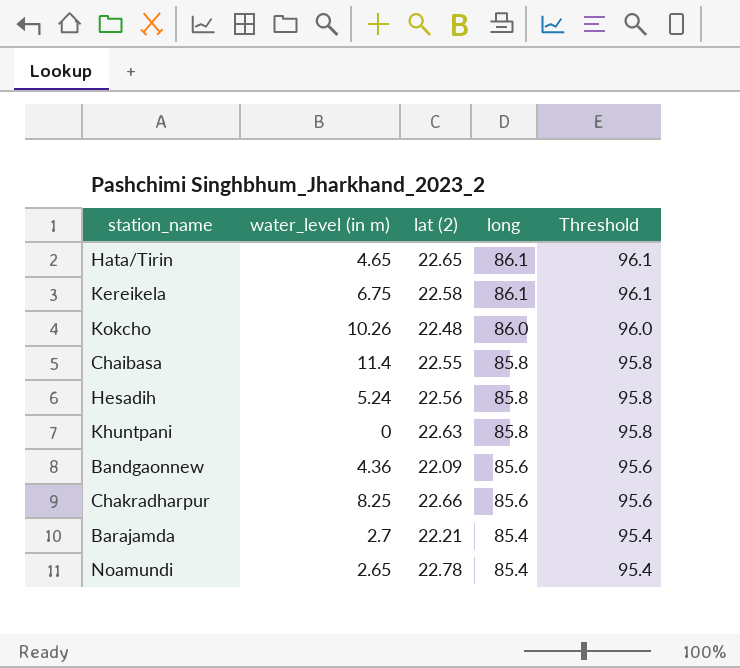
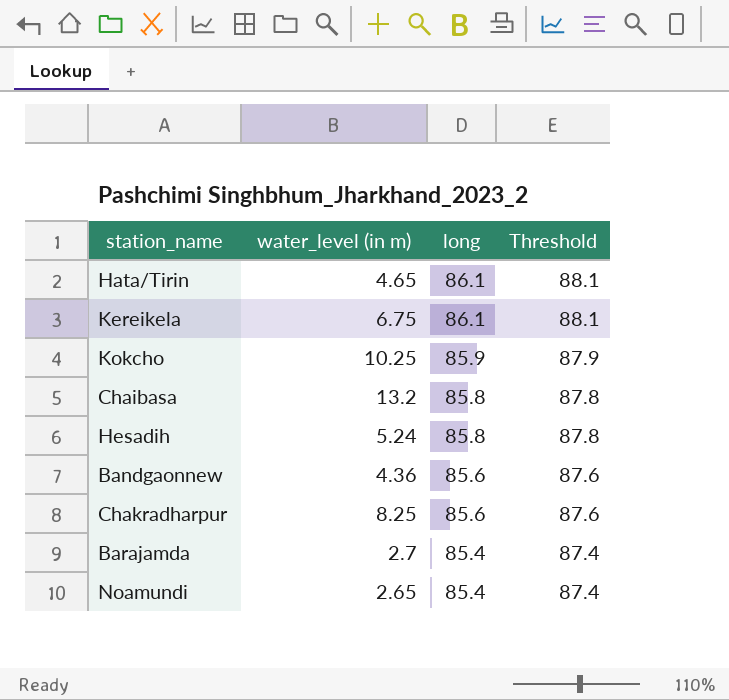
column lat (2) | position: 3 -> none
column Threshold | formula: [long] + 10 -> [long] + 2
row Khuntpani: 0 | 22.63 | 85.8 | 95.8 -> none
Kokcho | water_level (in m): 10.26 -> 10.25
Kokcho | long: 86.0 -> 85.9
Chaibasa | water_level (in m): 11.4 -> 13.2

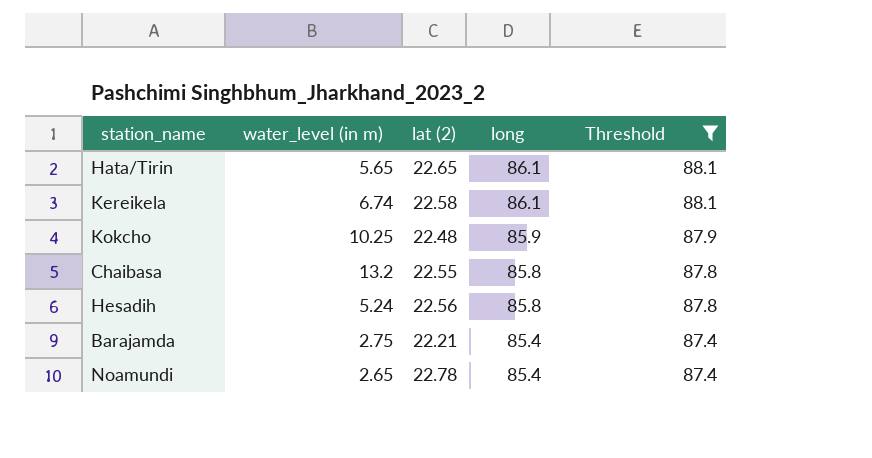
filter: none -> Threshold != 87.6
column lat (2) | position: none -> 3
Hata/Tirin | water_level (in m): 4.65 -> 5.65
Kereikela | water_level (in m): 6.75 -> 6.74
Barajamda | water_level (in m): 2.7 -> 2.75

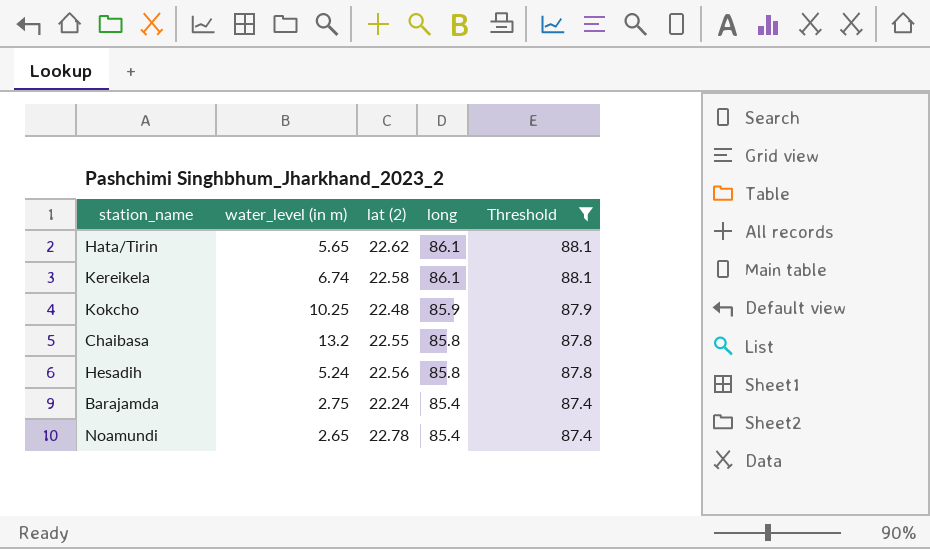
Hata/Tirin | lat (2): 22.65 -> 22.62
Barajamda | lat (2): 22.21 -> 22.24

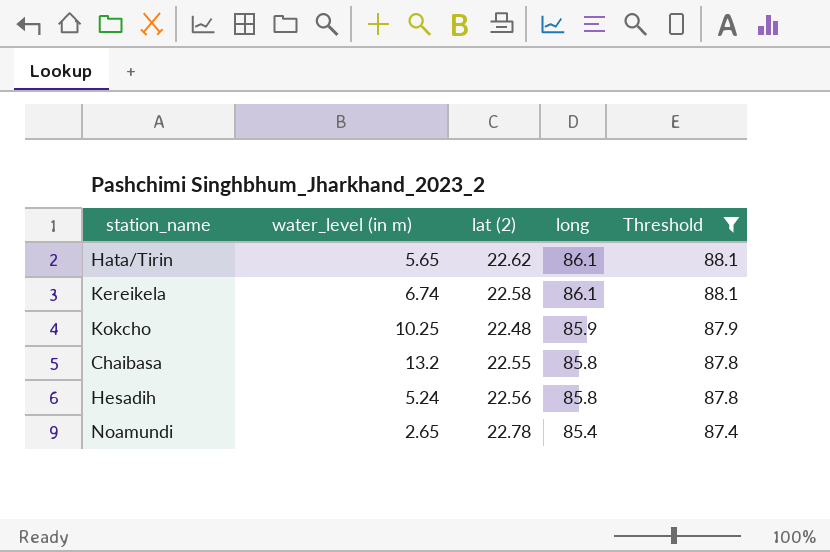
row Barajamda: 2.75 | 22.24 | 85.4 | 87.4 -> none

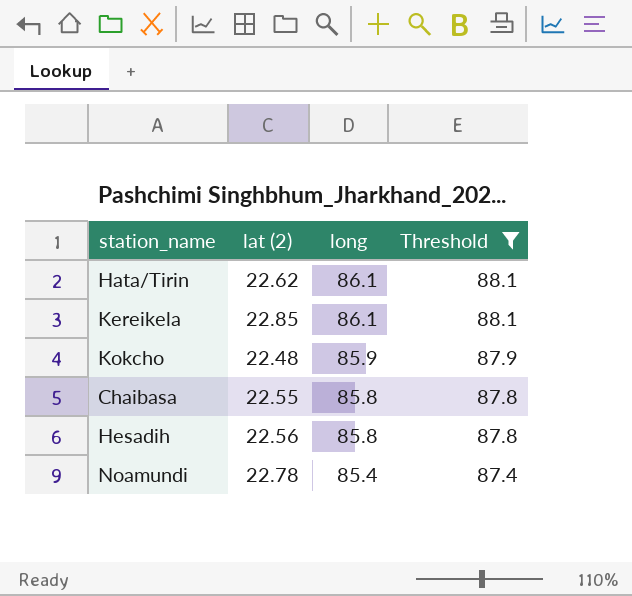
column water_level (in m) | position: 2 -> none
Kereikela | lat (2): 22.58 -> 22.85

